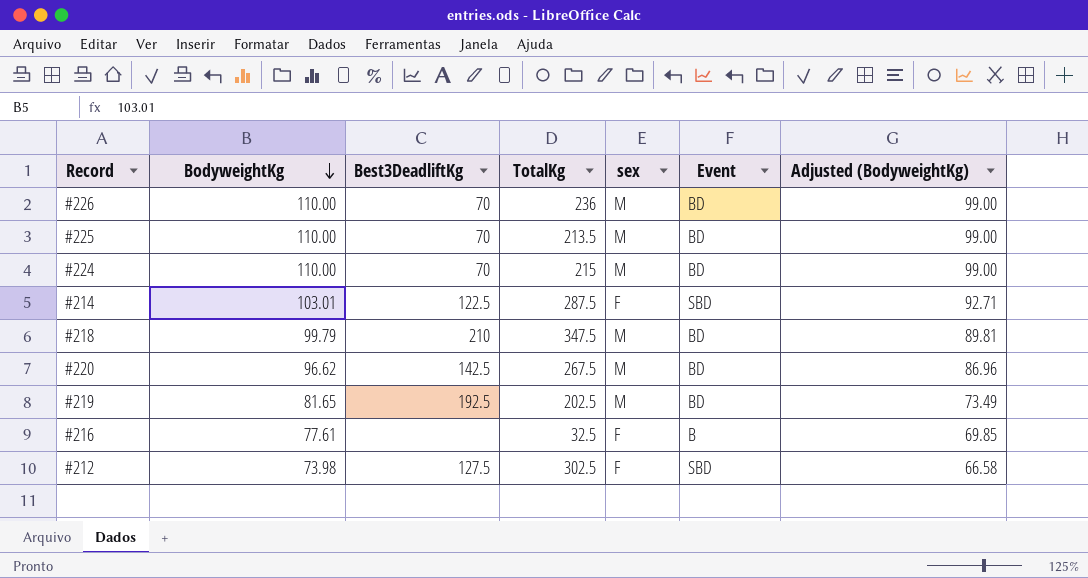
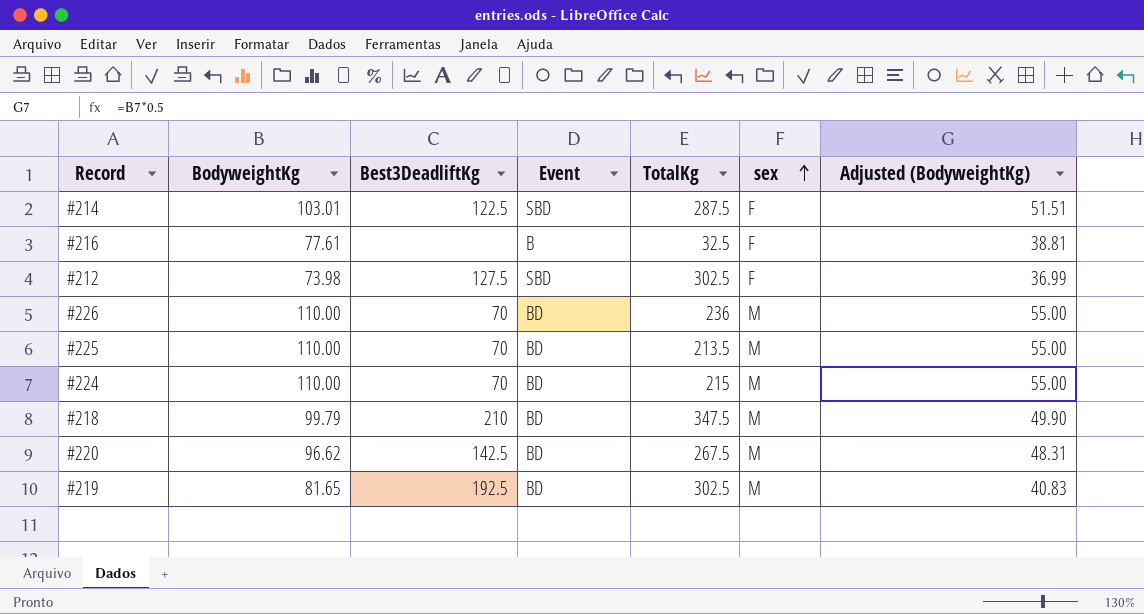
row order: BodyweightKg descending -> sex ascending
column Event | position: 6 -> 4
column Adjusted (BodyweightKg) | formula: [BodyweightKg] * 0.9 -> [BodyweightKg] * 0.5
#219 | TotalKg: 202.5 -> 302.5

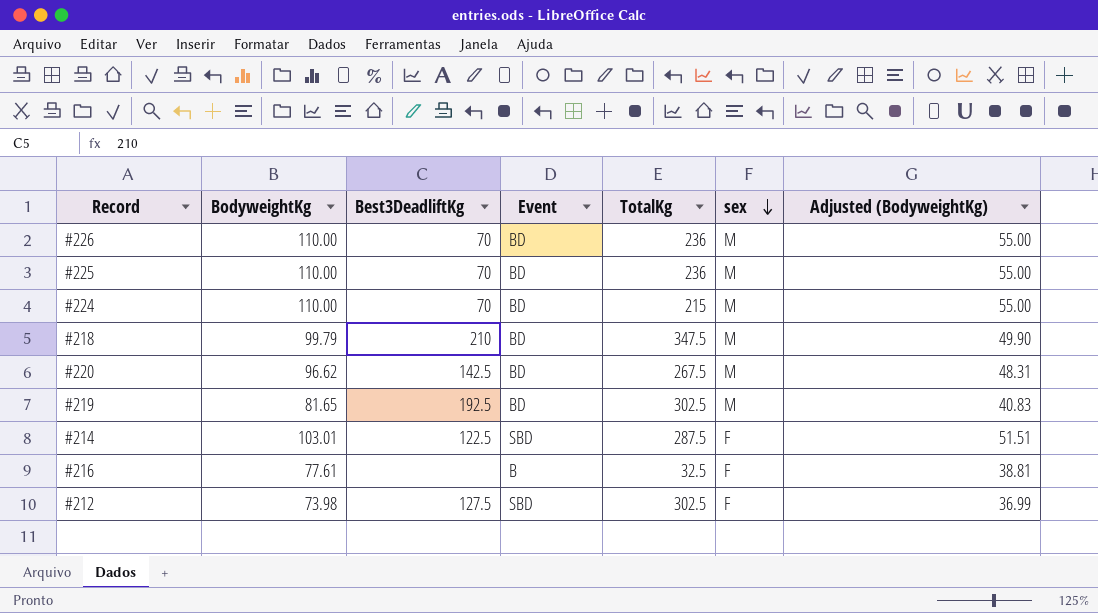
row order: sex ascending -> sex descending
#225 | TotalKg: 213.5 -> 236

